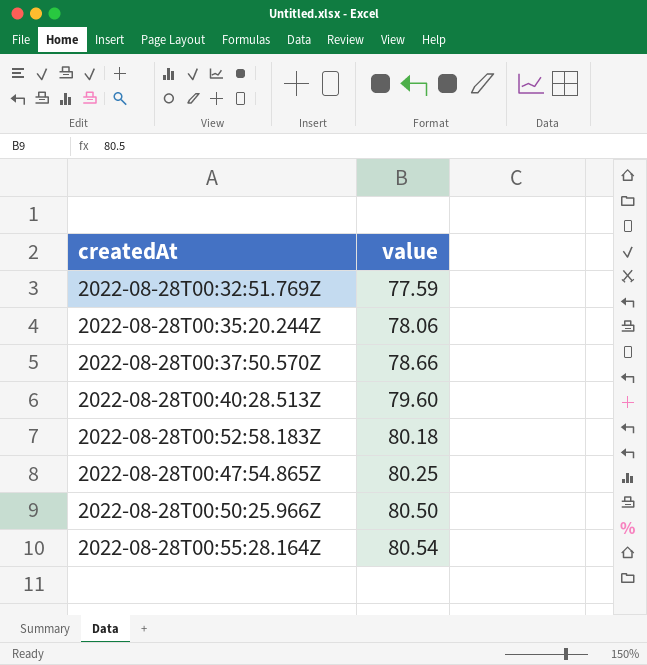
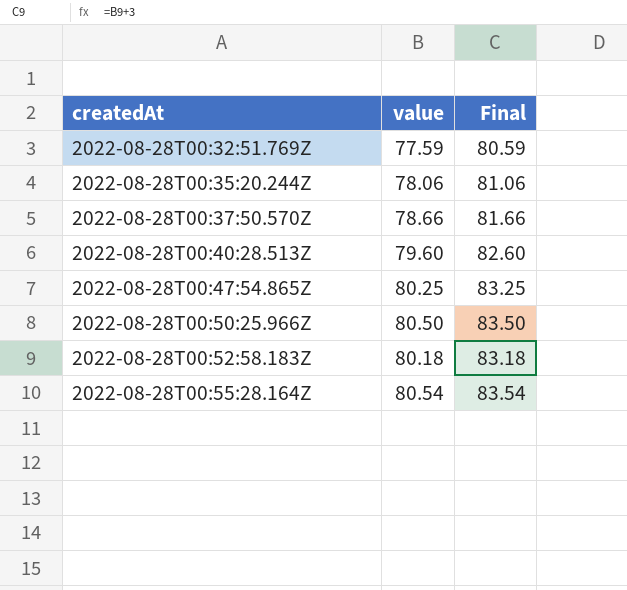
row order: value ascending -> createdAt ascending
column Final | formula: none -> [value] + 3

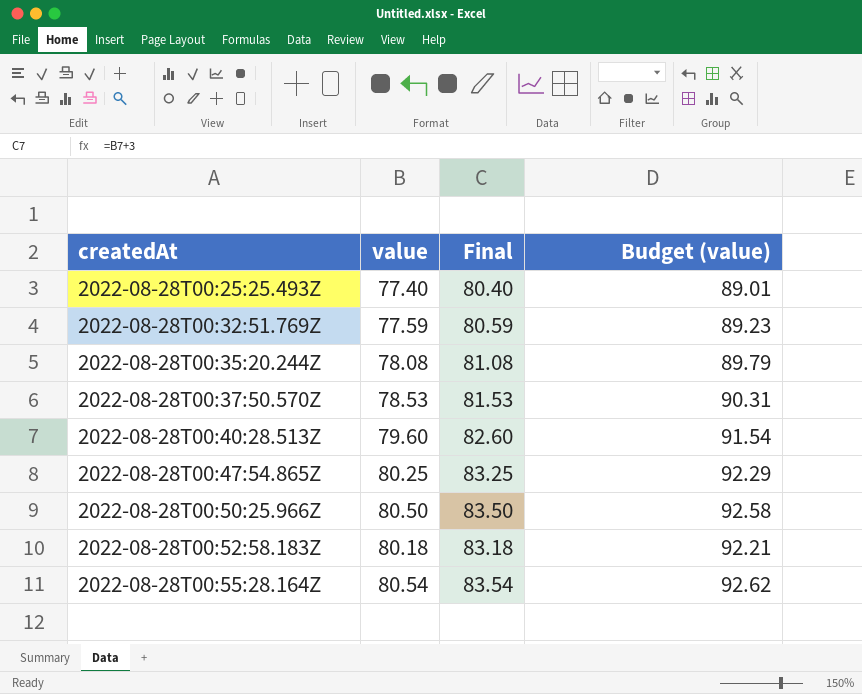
column Budget (value) | formula: none -> [value] * 1.15
row 2022-08-28T00:25:25.493Z: none -> 77.40 | 80.40 | 89.01
2022-08-28T00:35:20.244Z | value: 78.06 -> 78.08
2022-08-28T00:35:20.244Z | Final: 81.06 -> 81.08
2022-08-28T00:37:50.570Z | value: 78.66 -> 78.53
2022-08-28T00:37:50.570Z | Final: 81.66 -> 81.53

